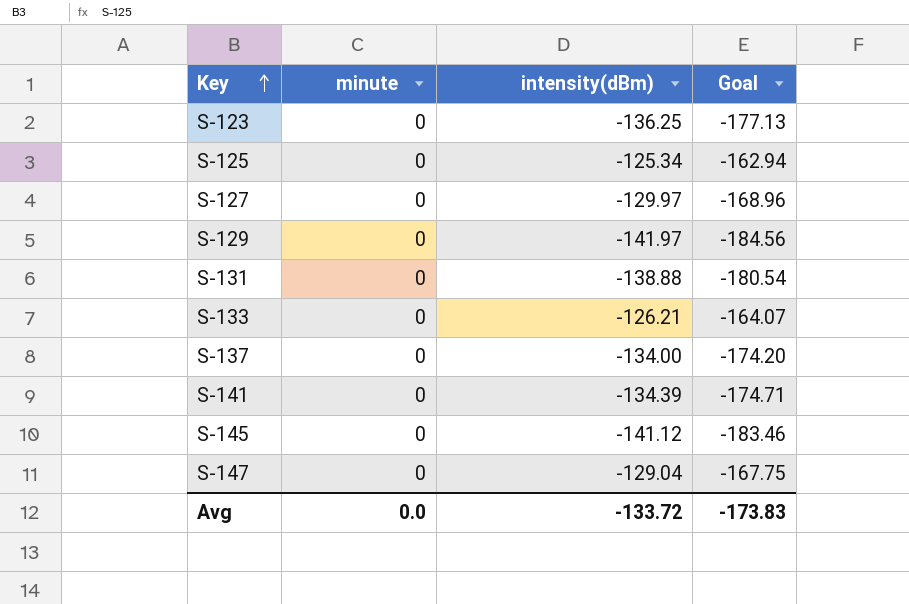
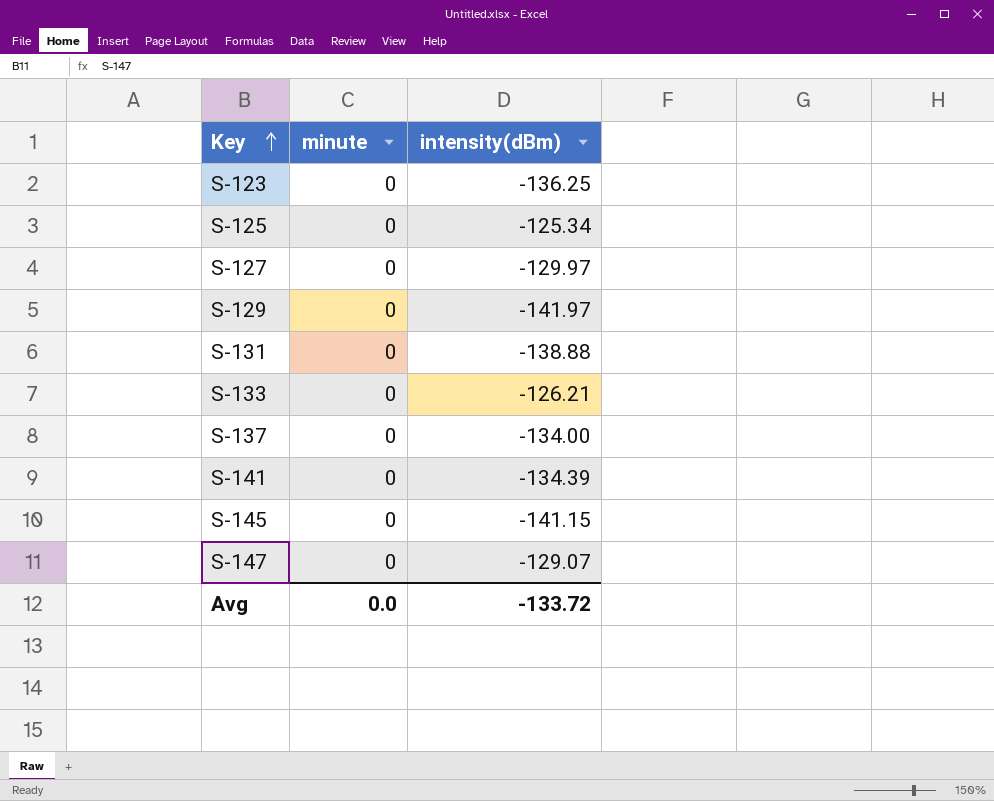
column Goal | formula: [intensity(dBm)] * 1.3 -> none
S-145 | intensity(dBm): -141.12 -> -141.15
S-147 | intensity(dBm): -129.04 -> -129.07

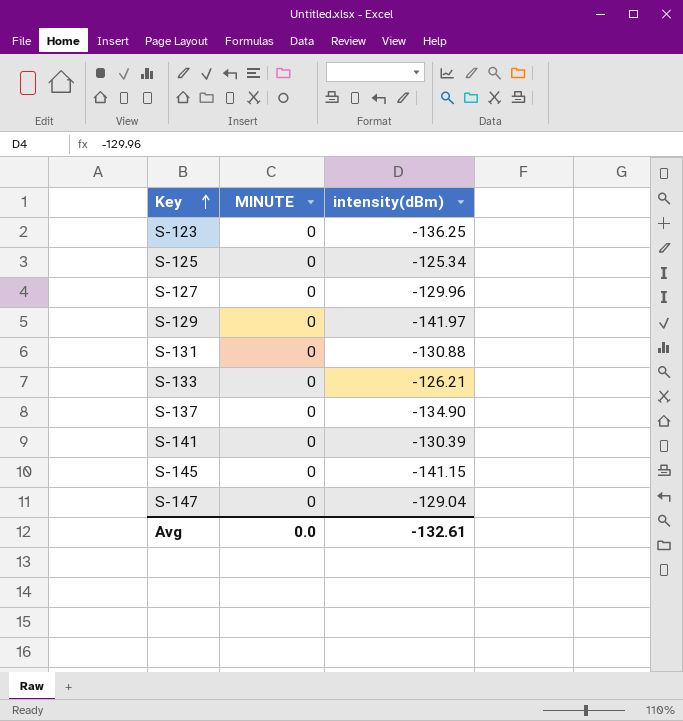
column name: minute -> MINUTE
S-127 | intensity(dBm): -129.97 -> -129.96
S-131 | intensity(dBm): -138.88 -> -130.88
S-137 | intensity(dBm): -134.00 -> -134.90
S-141 | intensity(dBm): -134.39 -> -130.39
S-147 | intensity(dBm): -129.07 -> -129.04
Avg | intensity(dBm): -133.72 -> -132.61

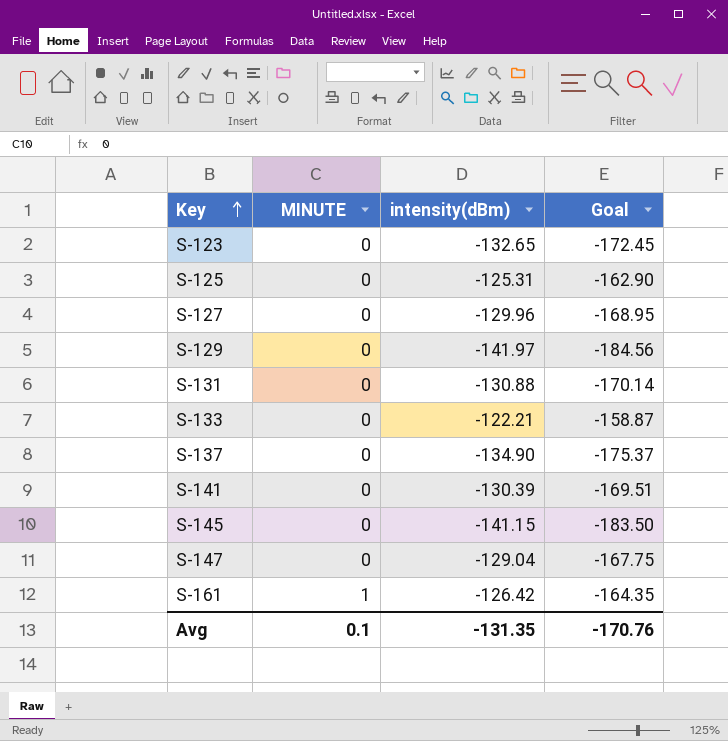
column Goal | formula: none -> [intensity(dBm)] * 1.3
S-123 | intensity(dBm): -136.25 -> -132.65
S-125 | intensity(dBm): -125.34 -> -125.31
S-133 | intensity(dBm): -126.21 -> -122.21
row S-161: none -> 1 | -126.42 | -164.35
Avg | MINUTE: 0.0 -> 0.1
Avg | intensity(dBm): -132.61 -> -131.35

